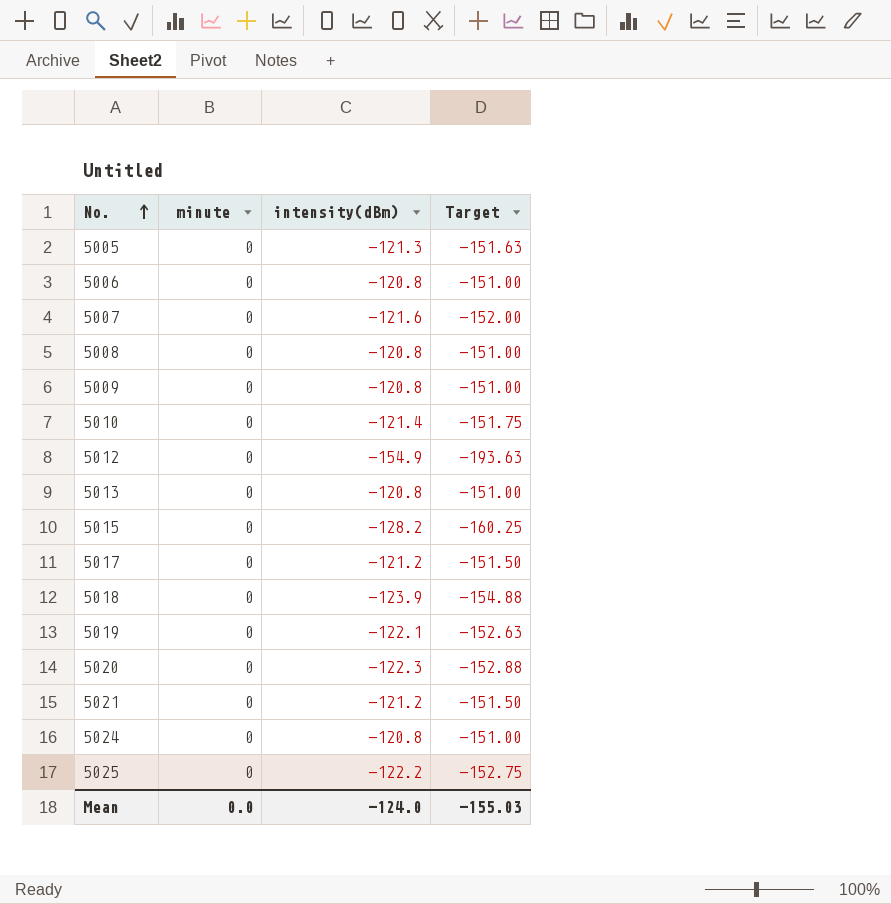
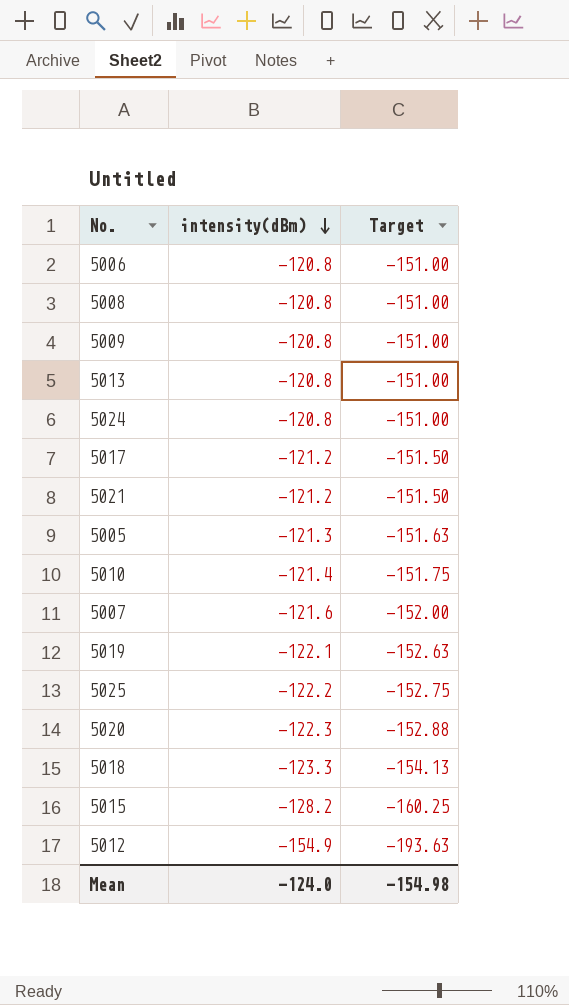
row order: No. ascending -> intensity(dBm) descending
column minute | position: 2 -> none
5018 | intensity(dBm): -123.9 -> -123.3
5018 | Target: -154.88 -> -154.13
Mean | Target: -155.03 -> -154.98

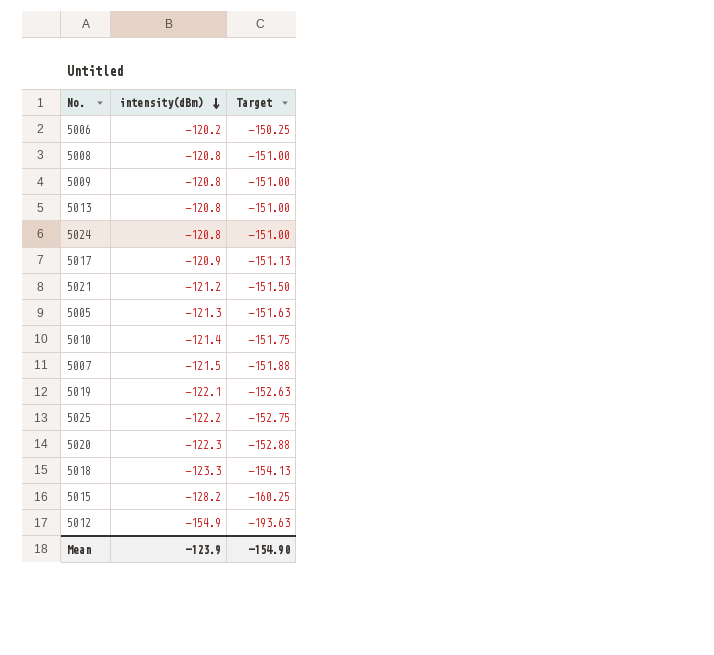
5006 | intensity(dBm): -120.8 -> -120.2
5006 | Target: -151.00 -> -150.25
5017 | intensity(dBm): -121.2 -> -120.9
5017 | Target: -151.50 -> -151.13
5007 | intensity(dBm): -121.6 -> -121.5
5007 | Target: -152.00 -> -151.88
Mean | intensity(dBm): -124.0 -> -123.9
Mean | Target: -154.98 -> -154.90

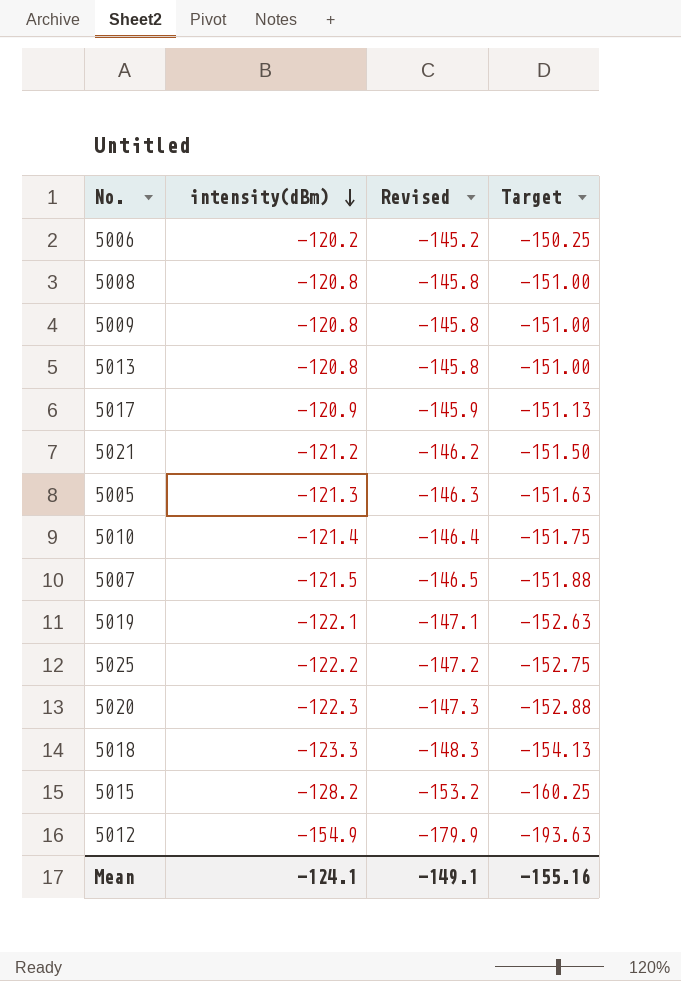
column Revised | formula: none -> [intensity(dBm)] - 25
row 5024: -120.8 | -151.00 -> none
Mean | intensity(dBm): -123.9 -> -124.1
Mean | Target: -154.90 -> -155.16

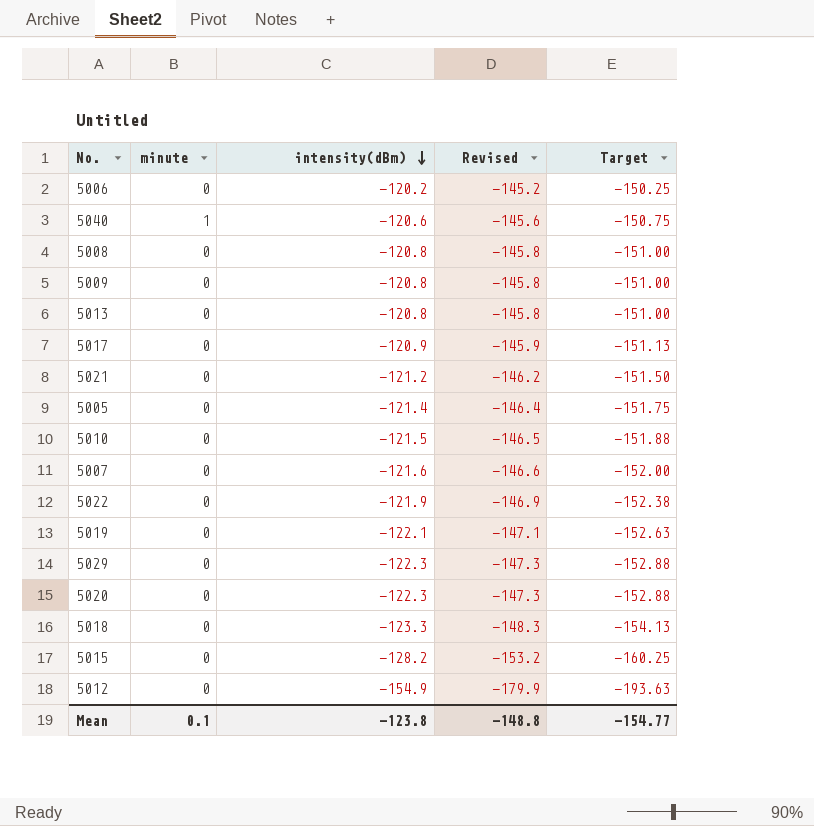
column minute | position: none -> 2
row 5025: -122.2 | -147.2 | -152.75 -> none
row 5040: none -> 1 | -120.6 | -145.6 | -150.75
5005 | intensity(dBm): -121.3 -> -121.4
5005 | Revised: -146.3 -> -146.4
5005 | Target: -151.63 -> -151.75
5010 | intensity(dBm): -121.4 -> -121.5
5010 | Revised: -146.4 -> -146.5
5010 | Target: -151.75 -> -151.88
5007 | intensity(dBm): -121.5 -> -121.6
5007 | Revised: -146.5 -> -146.6
5007 | Target: -151.88 -> -152.00
row 5022: none -> 0 | -121.9 | -146.9 | -152.38
row 5029: none -> 0 | -122.3 | -147.3 | -152.88
Mean | intensity(dBm): -124.1 -> -123.8
Mean | Revised: -149.1 -> -148.8
Mean | Target: -155.16 -> -154.77

